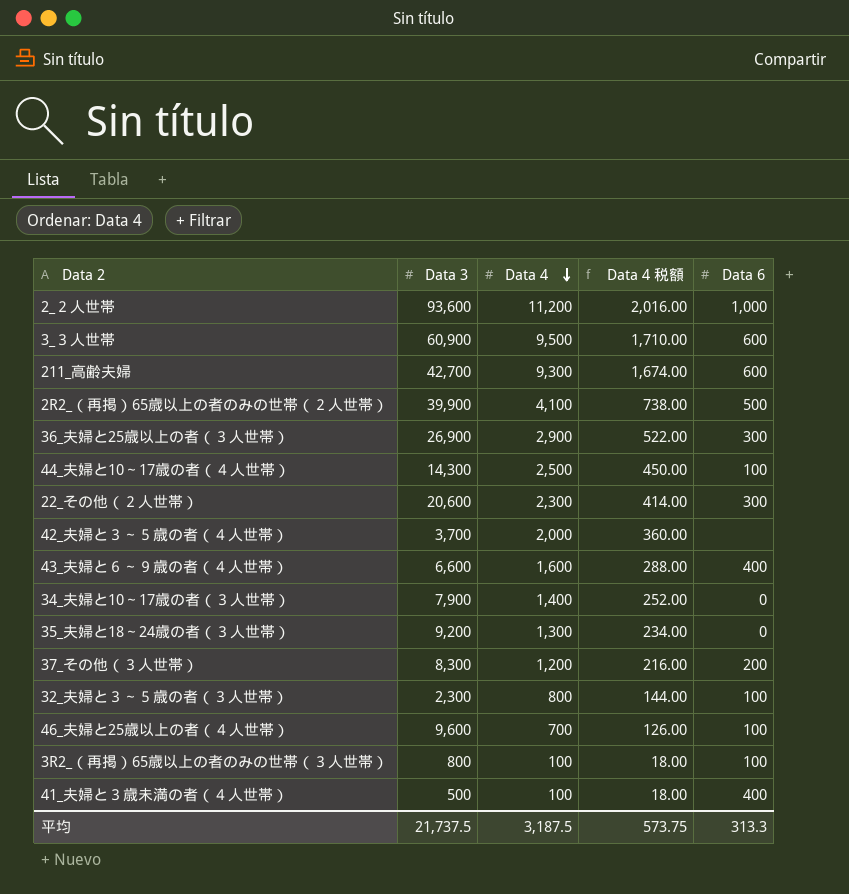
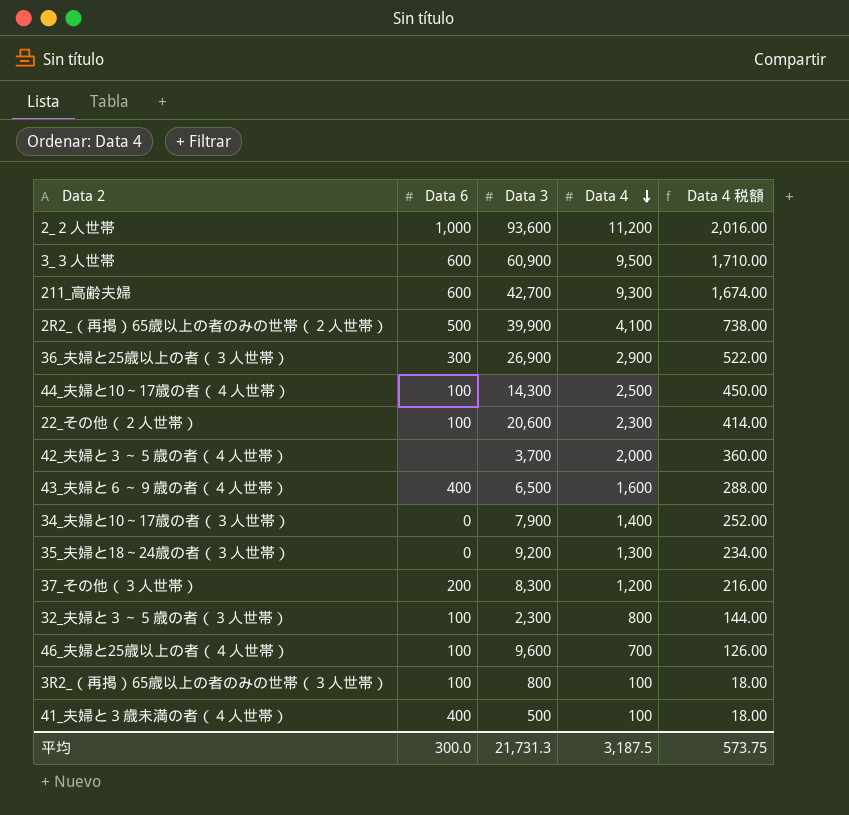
column Data 6 | position: 5 -> 2
22_その他（２人世帯） | Data 6: 300 -> 100
43_夫婦と６～９歳の者（４人世帯） | Data 3: 6,600 -> 6,500
平均 | Data 6: 313.3 -> 300.0
平均 | Data 3: 21,737.5 -> 21,731.3

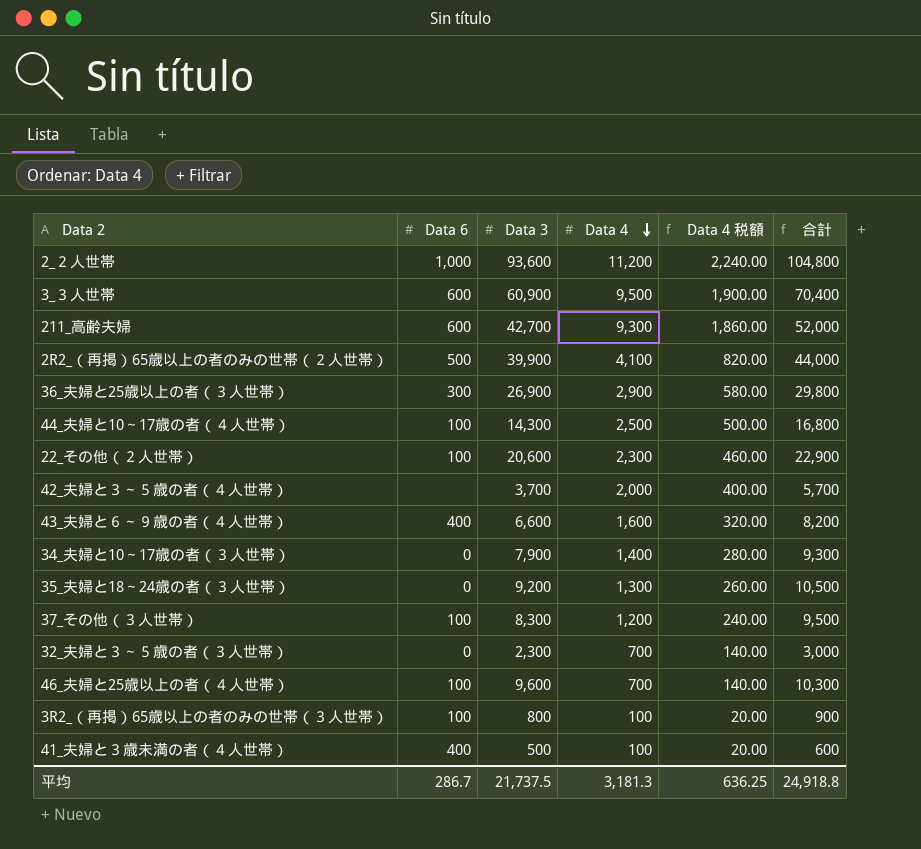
column Data 4 税額 | formula: [Data 4] * 0.18 -> [Data 4] * 0.2
column 合計 | formula: none -> [Data 3] + [Data 4]
43_夫婦と６～９歳の者（４人世帯） | Data 3: 6,500 -> 6,600
37_その他（３人世帯） | Data 6: 200 -> 100
32_夫婦と３～５歳の者（３人世帯） | Data 6: 100 -> 0
32_夫婦と３～５歳の者（３人世帯） | Data 4: 800 -> 700
平均 | Data 6: 300.0 -> 286.7
平均 | Data 3: 21,731.3 -> 21,737.5
平均 | Data 4: 3,187.5 -> 3,181.3
平均 | Data 4 税額: 573.75 -> 636.25

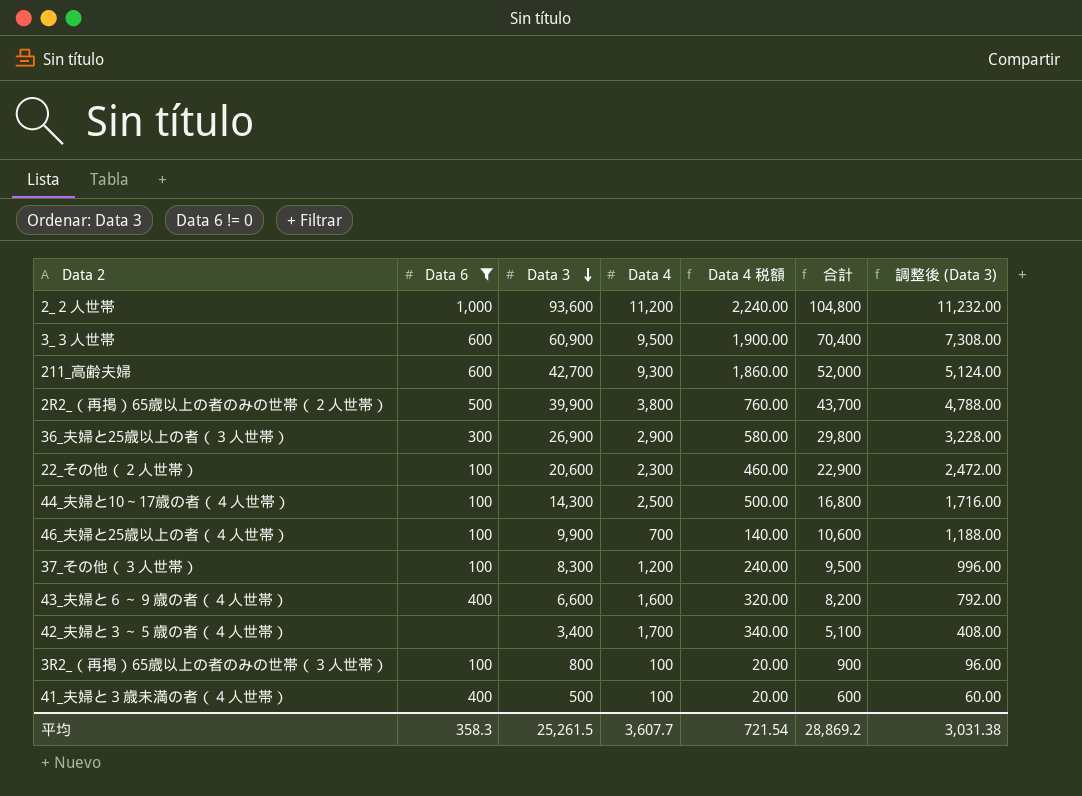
filter: none -> Data 6 != 0
row order: Data 4 descending -> Data 3 descending
column 調整後 (Data 3) | formula: none -> [Data 3] * 0.12
2R2_（再掲）65歳以上の者のみの世帯（２人世帯） | Data 4: 4,100 -> 3,800
2R2_（再掲）65歳以上の者のみの世帯（２人世帯） | Data 4 税額: 820.00 -> 760.00
2R2_（再掲）65歳以上の者のみの世帯（２人世帯） | 合計: 44,000 -> 43,700
46_夫婦と25歳以上の者（４人世帯） | Data 3: 9,600 -> 9,900
46_夫婦と25歳以上の者（４人世帯） | 合計: 10,300 -> 10,600
42_夫婦と３～５歳の者（４人世帯） | Data 3: 3,700 -> 3,400
42_夫婦と３～５歳の者（４人世帯） | Data 4: 2,000 -> 1,700
42_夫婦と３～５歳の者（４人世帯） | Data 4 税額: 400.00 -> 340.00
42_夫婦と３～５歳の者（４人世帯） | 合計: 5,700 -> 5,100
平均 | Data 6: 286.7 -> 358.3
平均 | Data 3: 21,737.5 -> 25,261.5
平均 | Data 4: 3,181.3 -> 3,607.7
平均 | Data 4 税額: 636.25 -> 721.54
平均 | 合計: 24,918.8 -> 28,869.2

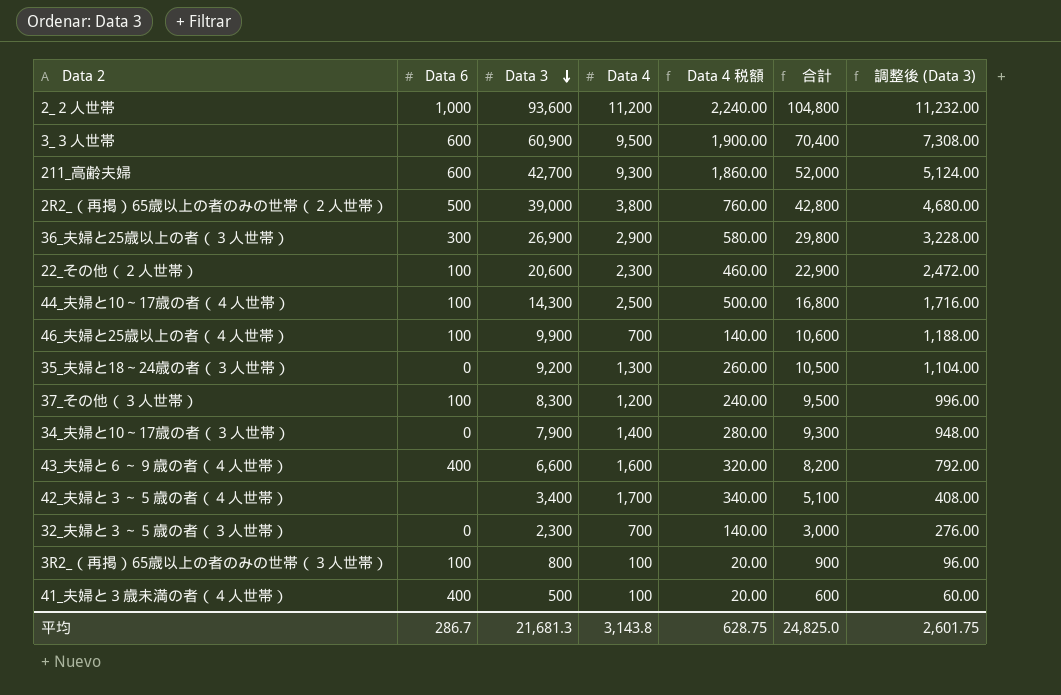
filter: Data 6 != 0 -> none
2R2_（再掲）65歳以上の者のみの世帯（２人世帯） | Data 3: 39,900 -> 39,000
2R2_（再掲）65歳以上の者のみの世帯（２人世帯） | 合計: 43,700 -> 42,800
2R2_（再掲）65歳以上の者のみの世帯（２人世帯） | 調整後 (Data 3): 4,788.00 -> 4,680.00
平均 | Data 6: 358.3 -> 286.7
平均 | Data 3: 25,261.5 -> 21,681.3
平均 | Data 4: 3,607.7 -> 3,143.8
平均 | Data 4 税額: 721.54 -> 628.75
平均 | 合計: 28,869.2 -> 24,825.0
平均 | 調整後 (Data 3): 3,031.38 -> 2,601.75

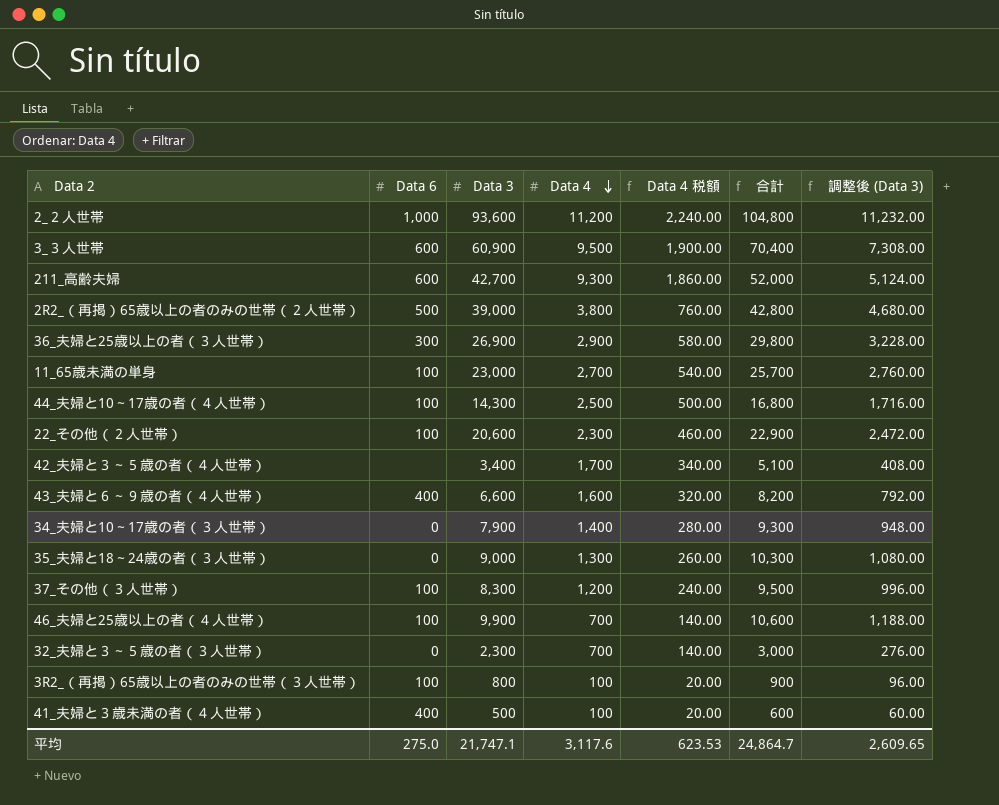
row order: Data 3 descending -> Data 4 descending
row 11_65歳未満の単身: none -> 100 | 23,000 | 2,700 | 540.00 | 25,700 | 2,760.00
35_夫婦と18～24歳の者（３人世帯） | Data 3: 9,200 -> 9,000
35_夫婦と18～24歳の者（３人世帯） | 合計: 10,500 -> 10,300
35_夫婦と18～24歳の者（３人世帯） | 調整後 (Data 3): 1,104.00 -> 1,080.00
平均 | Data 6: 286.7 -> 275.0
平均 | Data 3: 21,681.3 -> 21,747.1
平均 | Data 4: 3,143.8 -> 3,117.6
平均 | Data 4 税額: 628.75 -> 623.53
平均 | 合計: 24,825.0 -> 24,864.7
平均 | 調整後 (Data 3): 2,601.75 -> 2,609.65

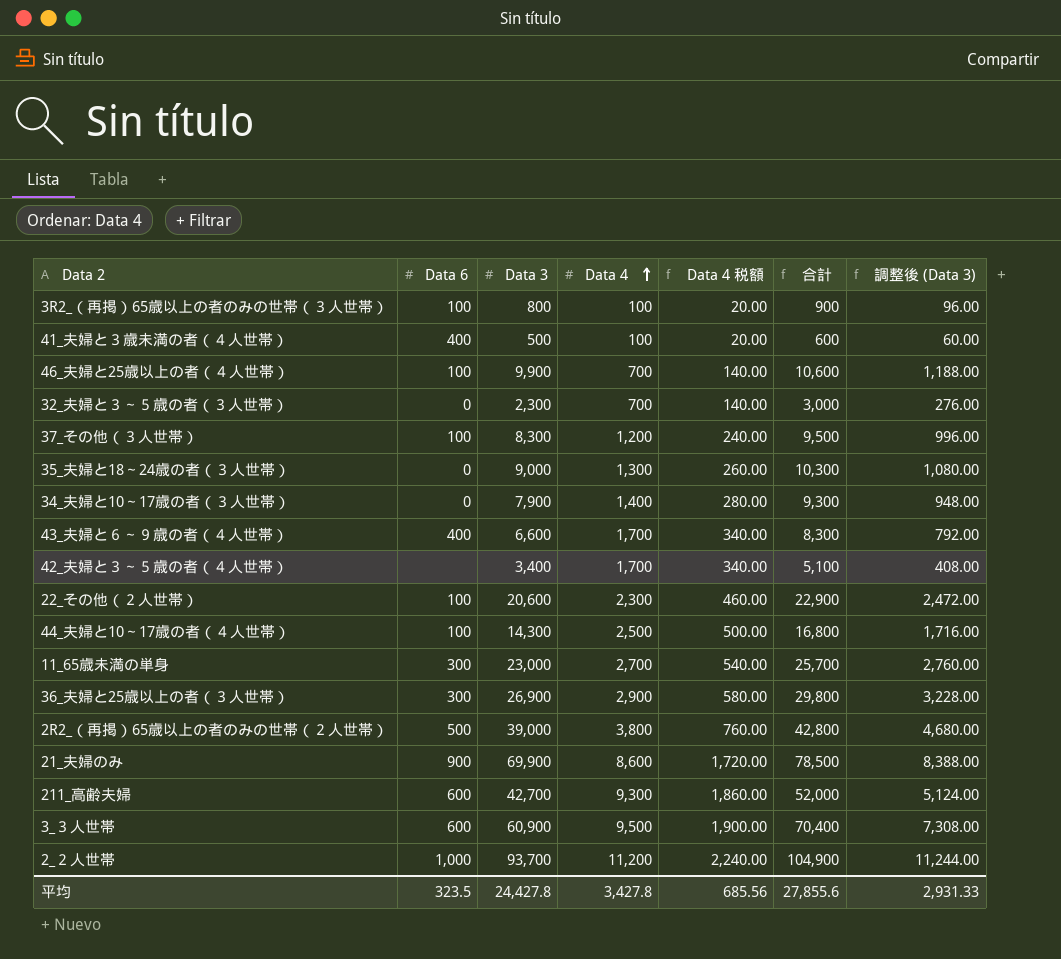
row order: Data 4 descending -> Data 4 ascending
43_夫婦と６～９歳の者（４人世帯） | Data 4: 1,600 -> 1,700
43_夫婦と６～９歳の者（４人世帯） | Data 4 税額: 320.00 -> 340.00
43_夫婦と６～９歳の者（４人世帯） | 合計: 8,200 -> 8,300
11_65歳未満の単身 | Data 6: 100 -> 300
row 21_夫婦のみ: none -> 900 | 69,900 | 8,600 | 1,720.00 | 78,500 | 8,388.00
2_２人世帯 | Data 3: 93,600 -> 93,700
2_２人世帯 | 合計: 104,800 -> 104,900
2_２人世帯 | 調整後 (Data 3): 11,232.00 -> 11,244.00
平均 | Data 6: 275.0 -> 323.5
平均 | Data 3: 21,747.1 -> 24,427.8
平均 | Data 4: 3,117.6 -> 3,427.8
平均 | Data 4 税額: 623.53 -> 685.56
平均 | 合計: 24,864.7 -> 27,855.6
平均 | 調整後 (Data 3): 2,609.65 -> 2,931.33

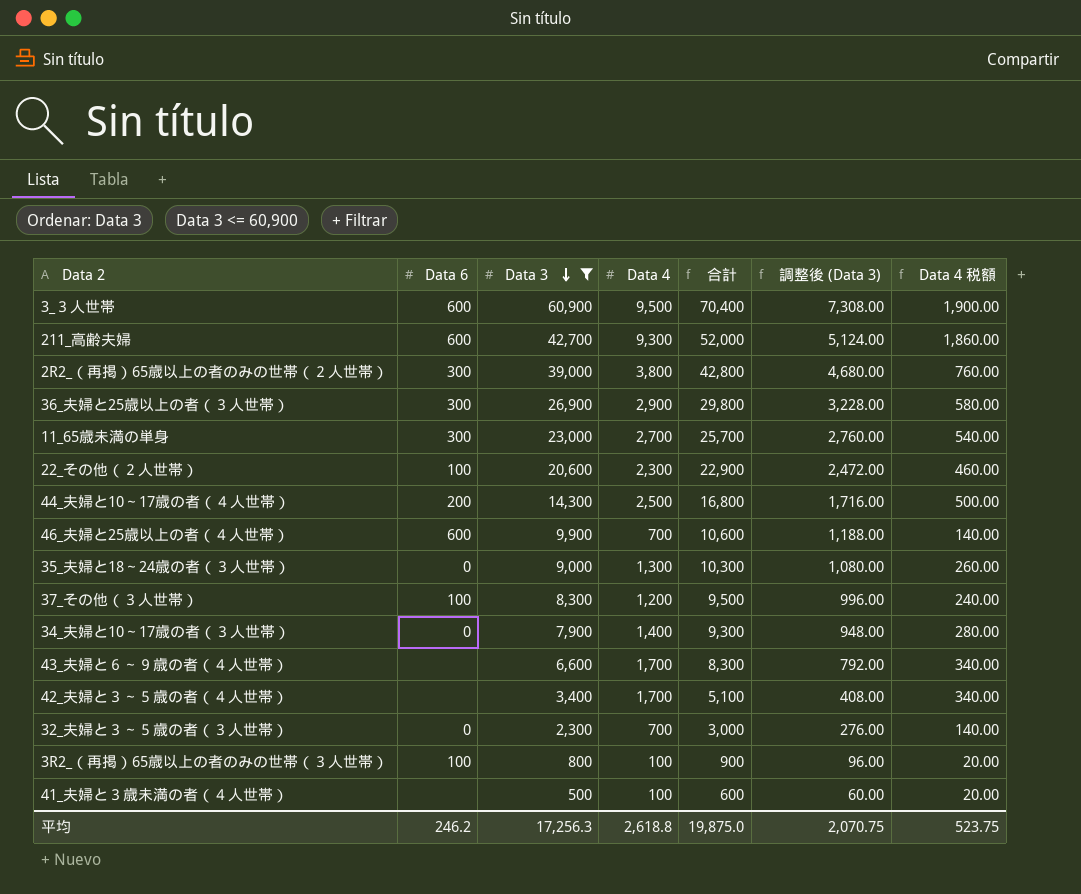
filter: none -> Data 3 <= 60,900
row order: Data 4 ascending -> Data 3 descending
column Data 4 税額 | position: 5 -> 7
2R2_（再掲）65歳以上の者のみの世帯（２人世帯） | Data 6: 500 -> 300
44_夫婦と10～17歳の者（４人世帯） | Data 6: 100 -> 200
46_夫婦と25歳以上の者（４人世帯） | Data 6: 100 -> 600
43_夫婦と６～９歳の者（４人世帯） | Data 6: 400 -> none
41_夫婦と３歳未満の者（４人世帯） | Data 6: 400 -> none
平均 | Data 6: 323.5 -> 246.2
平均 | Data 3: 24,427.8 -> 17,256.3
平均 | Data 4: 3,427.8 -> 2,618.8
平均 | 合計: 27,855.6 -> 19,875.0
平均 | 調整後 (Data 3): 2,931.33 -> 2,070.75
平均 | Data 4 税額: 685.56 -> 523.75

